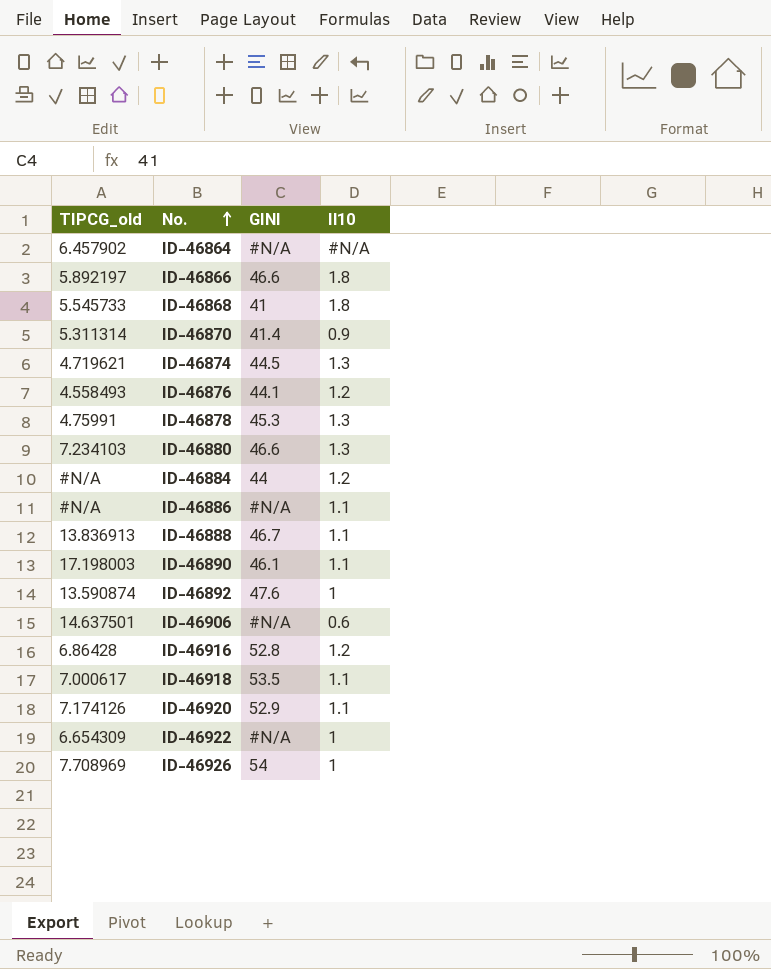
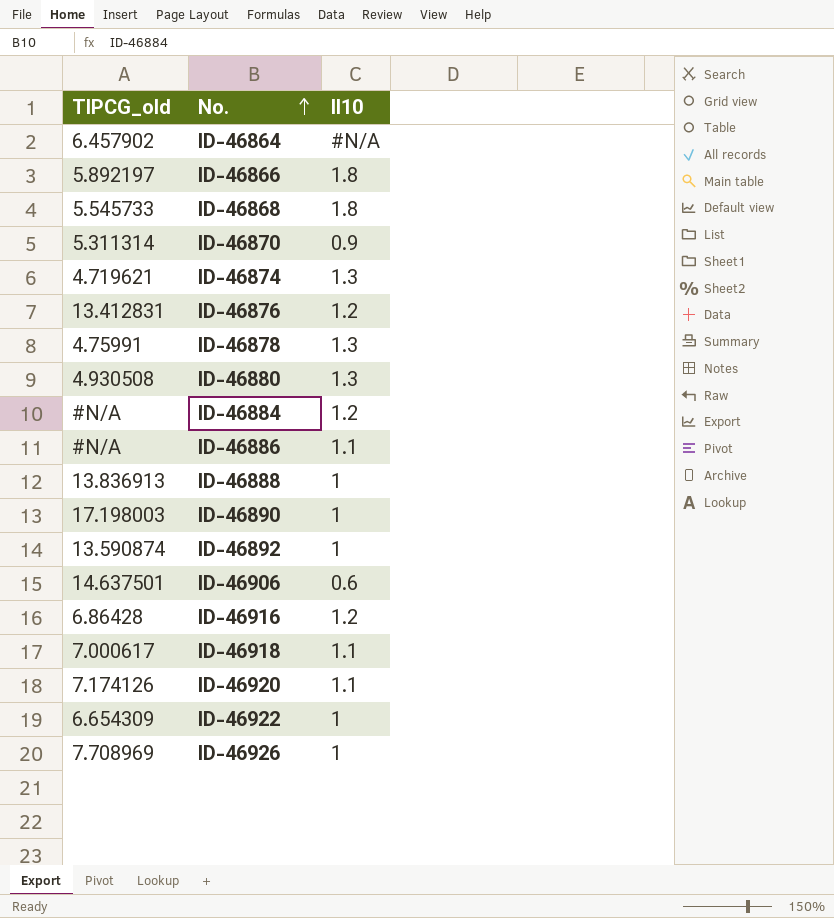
column GINI | position: 3 -> none
ID-46876 | TIPCG_old: 4.558493 -> 13.412831
ID-46880 | TIPCG_old: 7.234103 -> 4.930508
ID-46888 | Il10: 1.1 -> 1
ID-46890 | Il10: 1.1 -> 1

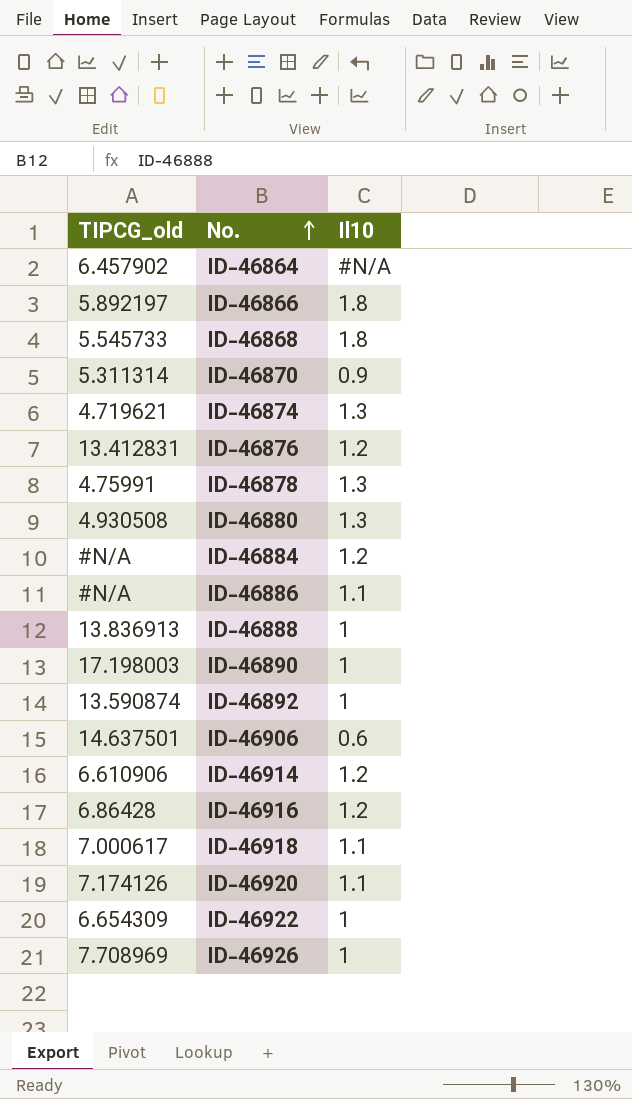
row ID-46914: none -> 6.610906 | 1.2

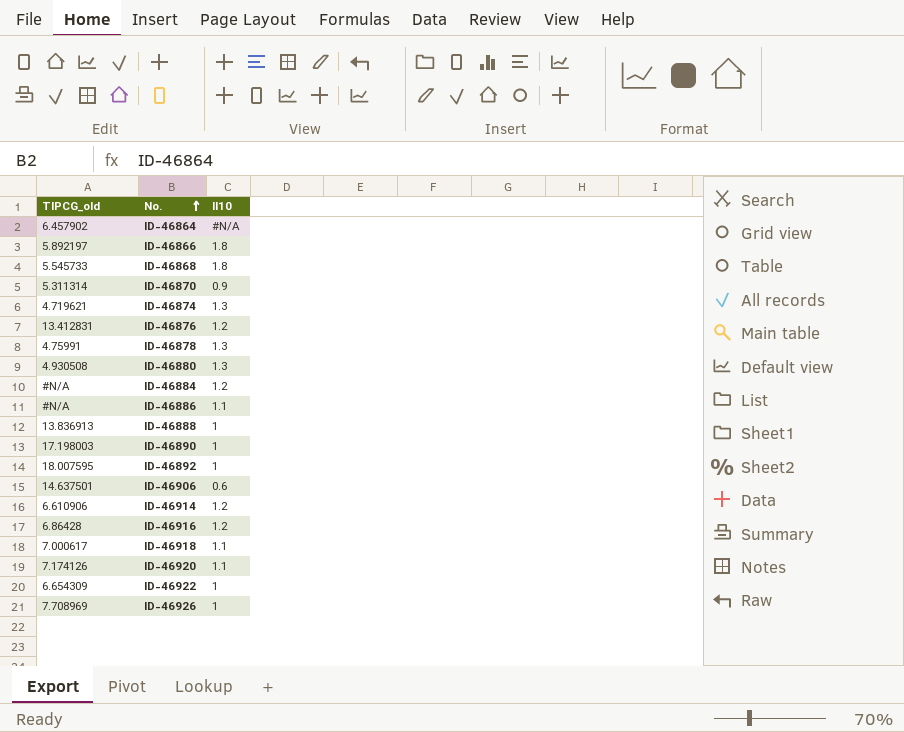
ID-46892 | TIPCG_old: 13.590874 -> 18.007595

